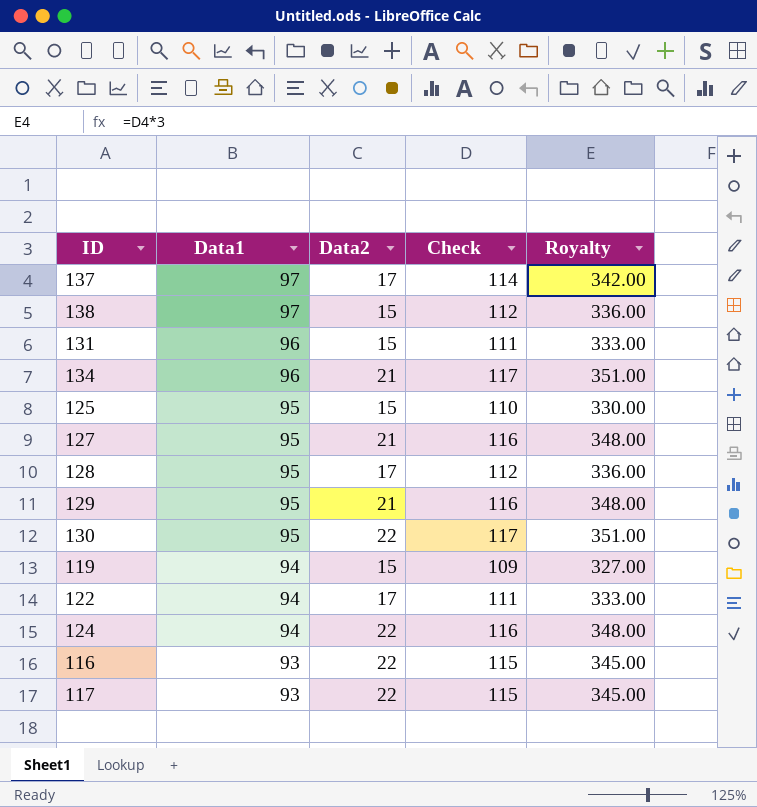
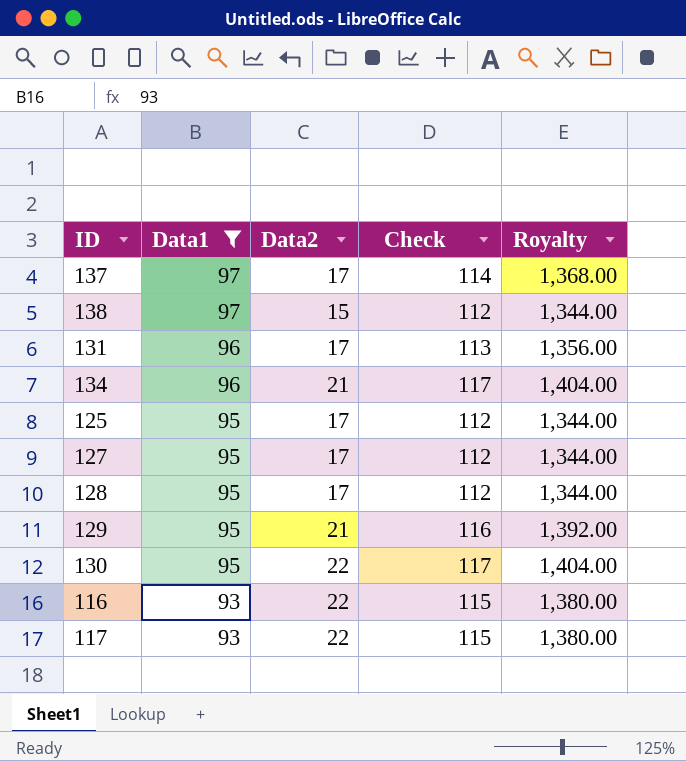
filter: none -> Data1 != 94
column Royalty | formula: [Check] * 3 -> [Check] * 12
131 | Data2: 15 -> 17
131 | Check: 111 -> 113
125 | Data2: 15 -> 17
125 | Check: 110 -> 112
127 | Data2: 21 -> 17
127 | Check: 116 -> 112

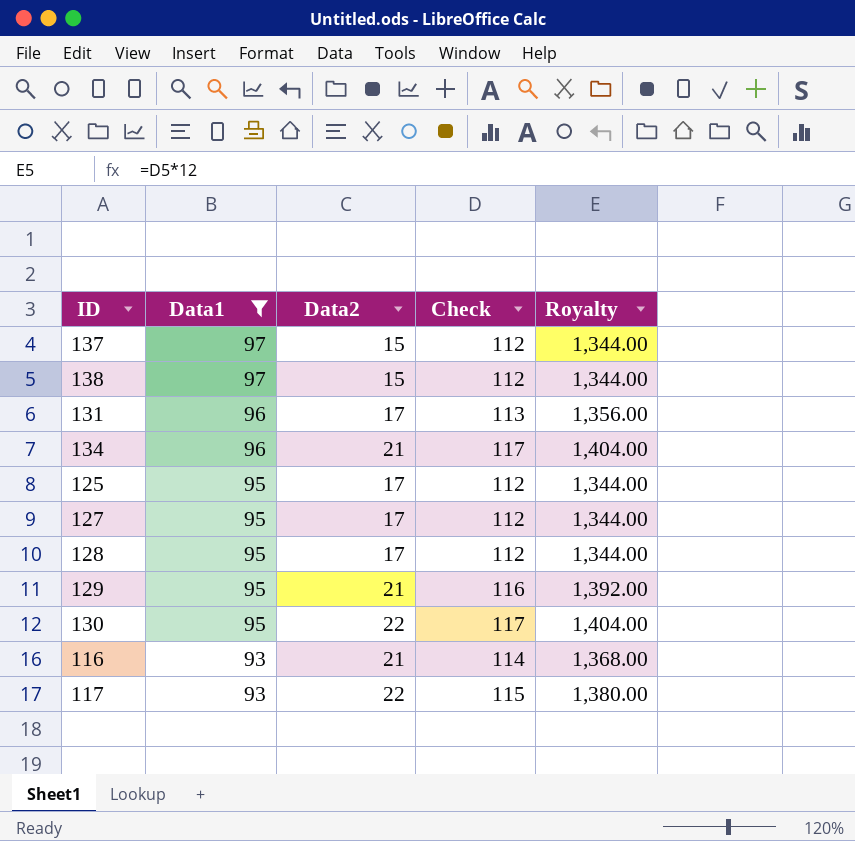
137 | Data2: 17 -> 15
137 | Check: 114 -> 112
137 | Royalty: 1,368.00 -> 1,344.00
116 | Data2: 22 -> 21
116 | Check: 115 -> 114
116 | Royalty: 1,380.00 -> 1,368.00

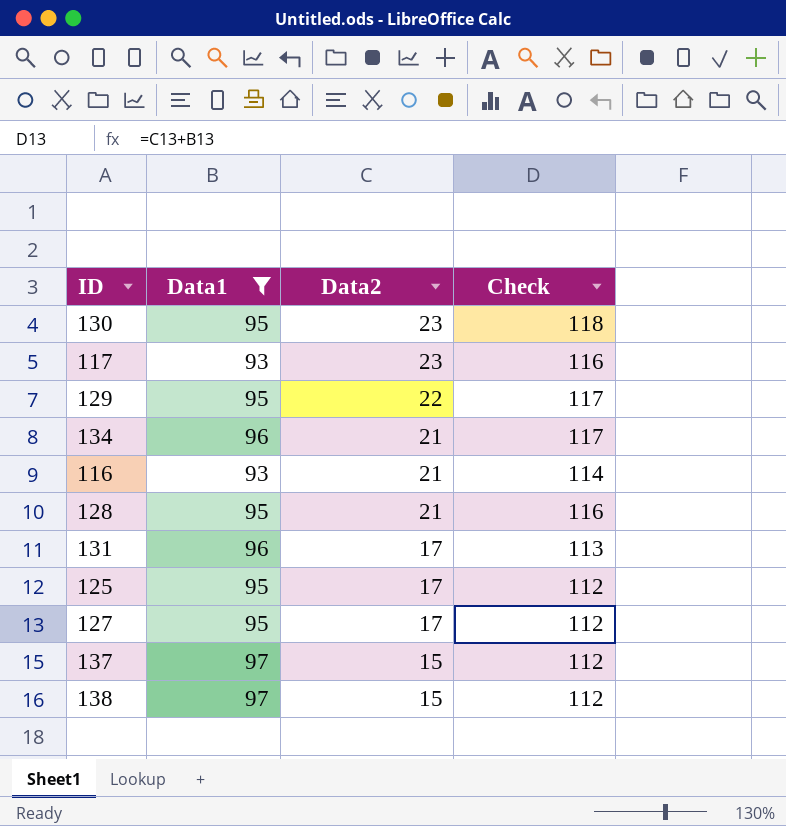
row order: Data1 descending -> Data2 descending
column Royalty | formula: [Check] * 12 -> none
130 | Data2: 22 -> 23
130 | Check: 117 -> 118
117 | Data2: 22 -> 23
117 | Check: 115 -> 116
129 | Data2: 21 -> 22
129 | Check: 116 -> 117
128 | Data2: 17 -> 21
128 | Check: 112 -> 116

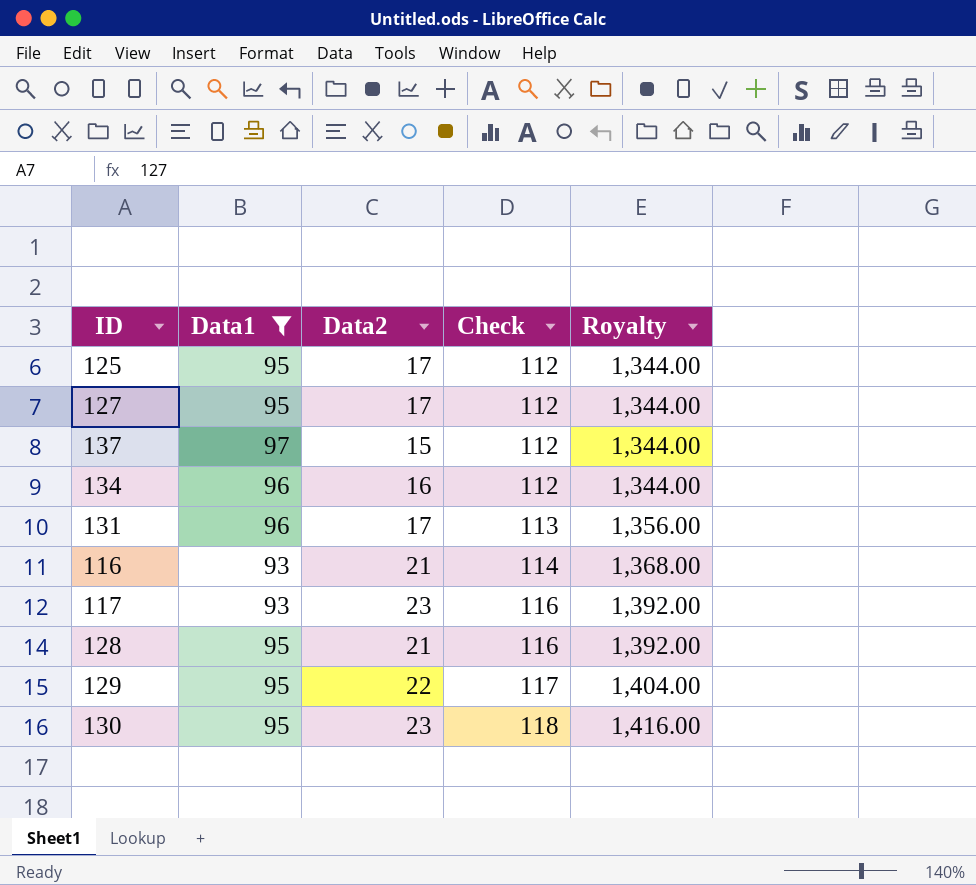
row order: Data2 descending -> Check ascending
column Royalty | formula: none -> [Check] * 12
row 138: 97 | 15 | 112 -> none
134 | Data2: 21 -> 16
134 | Check: 117 -> 112

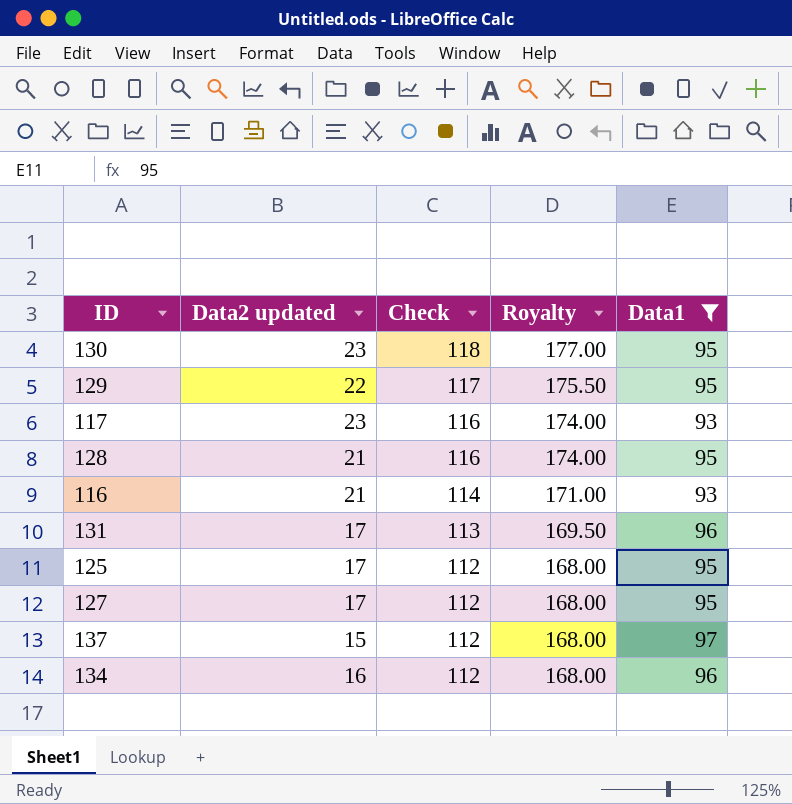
row order: Check ascending -> Check descending
column name: Data2 -> Data2 updated
column Royalty | formula: [Check] * 12 -> [Check] * 1.5
column Data1 | position: 2 -> 5

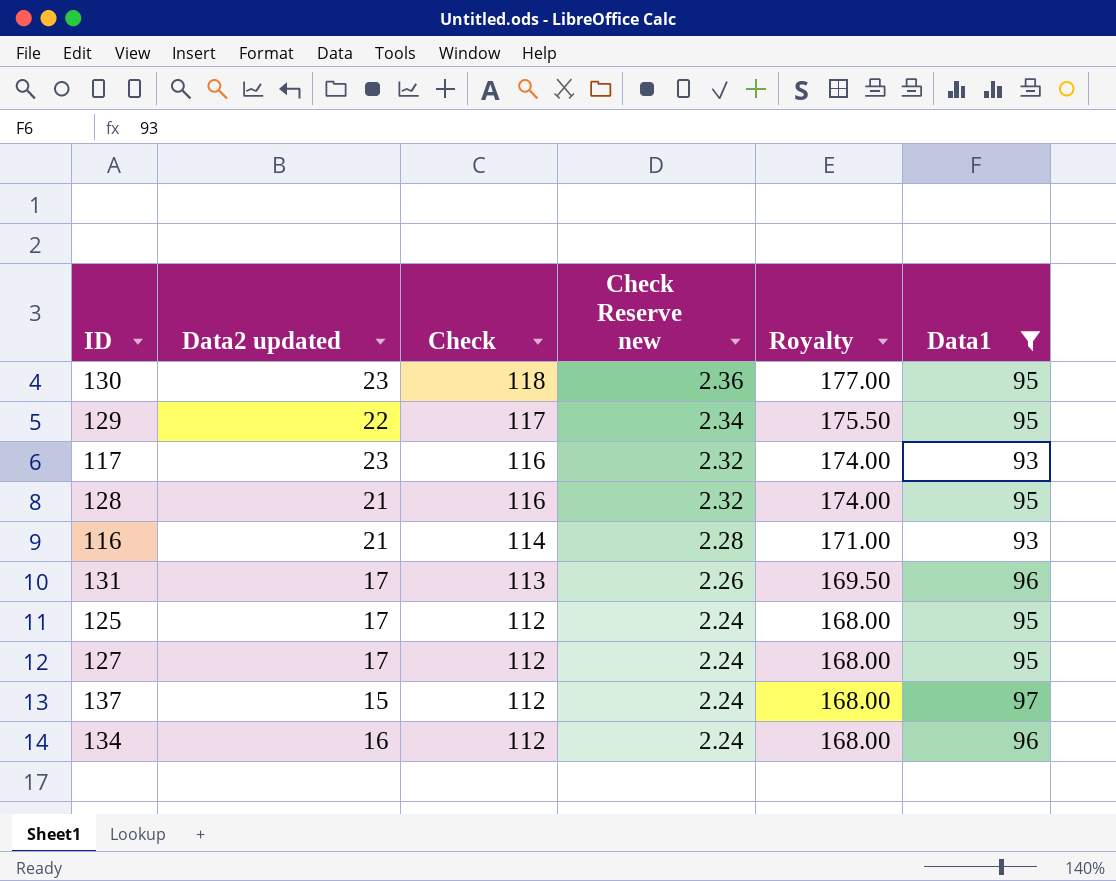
column Check Reserve new | formula: none -> [Check] * 0.02

